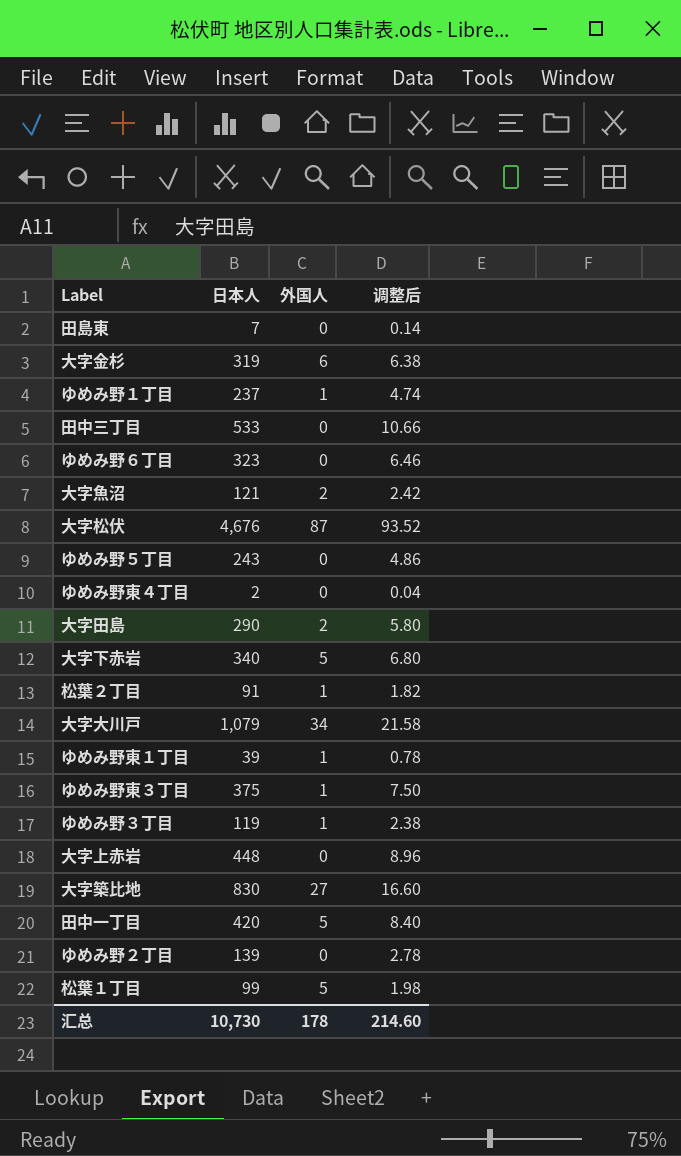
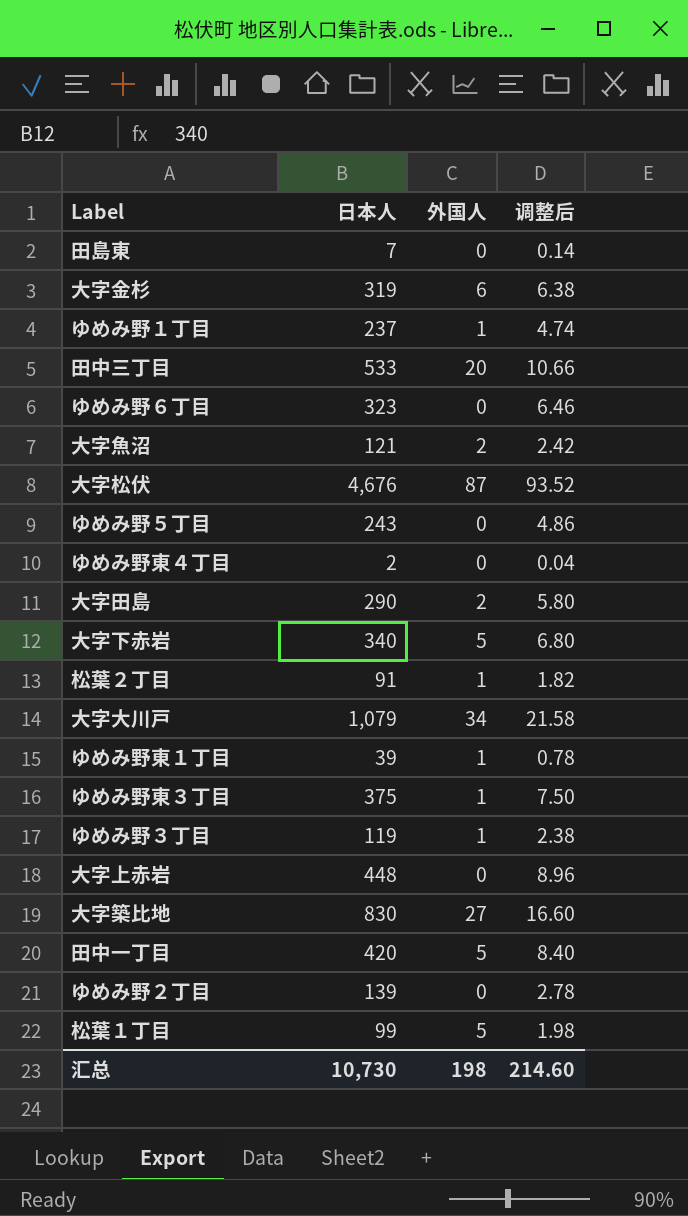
田中三丁目 | 外国人: 0 -> 20
汇总 | 外国人: 178 -> 198

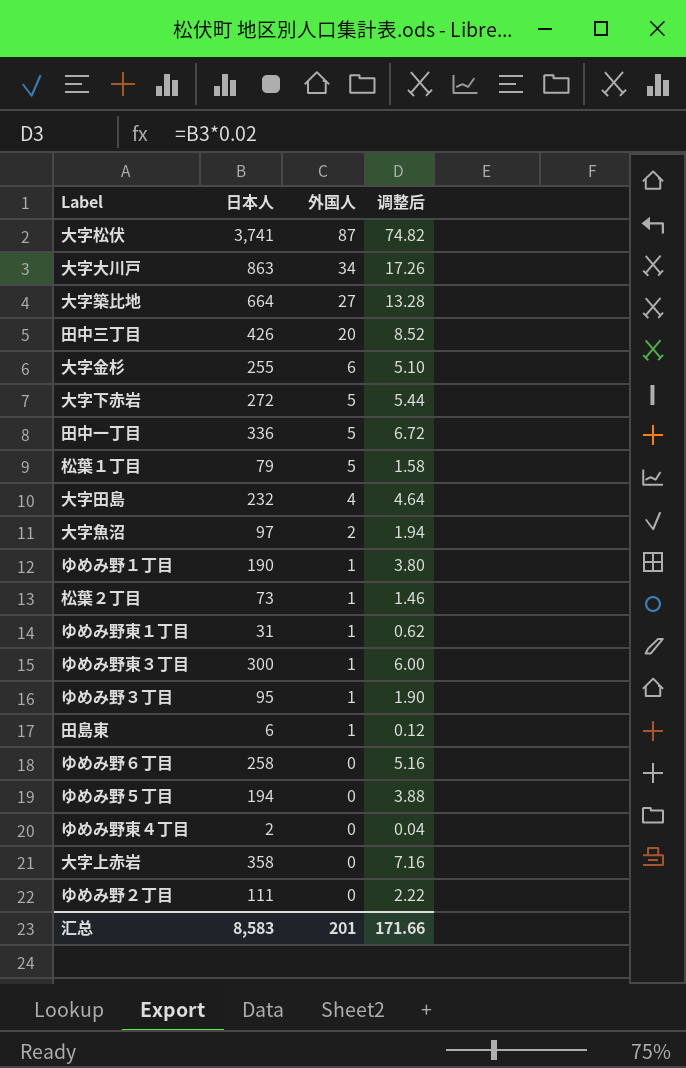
row order: none -> 外国人 descending
大字松伏 | 日本人: 4,676 -> 3,741
大字松伏 | 调整后: 93.52 -> 74.82
大字大川戸 | 日本人: 1,079 -> 863
大字大川戸 | 调整后: 21.58 -> 17.26
大字築比地 | 日本人: 830 -> 664
大字築比地 | 调整后: 16.60 -> 13.28
田中三丁目 | 日本人: 533 -> 426
田中三丁目 | 调整后: 10.66 -> 8.52
大字金杉 | 日本人: 319 -> 255
大字金杉 | 调整后: 6.38 -> 5.10
大字下赤岩 | 日本人: 340 -> 272
大字下赤岩 | 调整后: 6.80 -> 5.44
田中一丁目 | 日本人: 420 -> 336
田中一丁目 | 调整后: 8.40 -> 6.72
松葉１丁目 | 日本人: 99 -> 79
松葉１丁目 | 调整后: 1.98 -> 1.58
大字田島 | 日本人: 290 -> 232
大字田島 | 外国人: 2 -> 4
大字田島 | 调整后: 5.80 -> 4.64
大字魚沼 | 日本人: 121 -> 97
大字魚沼 | 调整后: 2.42 -> 1.94
ゆめみ野１丁目 | 日本人: 237 -> 190
ゆめみ野１丁目 | 调整后: 4.74 -> 3.80
松葉２丁目 | 日本人: 91 -> 73
松葉２丁目 | 调整后: 1.82 -> 1.46
ゆめみ野東１丁目 | 日本人: 39 -> 31
ゆめみ野東１丁目 | 调整后: 0.78 -> 0.62
ゆめみ野東３丁目 | 日本人: 375 -> 300
ゆめみ野東３丁目 | 调整后: 7.50 -> 6.00
ゆめみ野３丁目 | 日本人: 119 -> 95
ゆめみ野３丁目 | 调整后: 2.38 -> 1.90
田島東 | 日本人: 7 -> 6
田島東 | 外国人: 0 -> 1
田島東 | 调整后: 0.14 -> 0.12
ゆめみ野６丁目 | 日本人: 323 -> 258
ゆめみ野６丁目 | 调整后: 6.46 -> 5.16
ゆめみ野５丁目 | 日本人: 243 -> 194
ゆめみ野５丁目 | 调整后: 4.86 -> 3.88
大字上赤岩 | 日本人: 448 -> 358
大字上赤岩 | 调整后: 8.96 -> 7.16
ゆめみ野２丁目 | 日本人: 139 -> 111
ゆめみ野２丁目 | 调整后: 2.78 -> 2.22
汇总 | 日本人: 10,730 -> 8,583
汇总 | 外国人: 198 -> 201
汇总 | 调整后: 214.60 -> 171.66

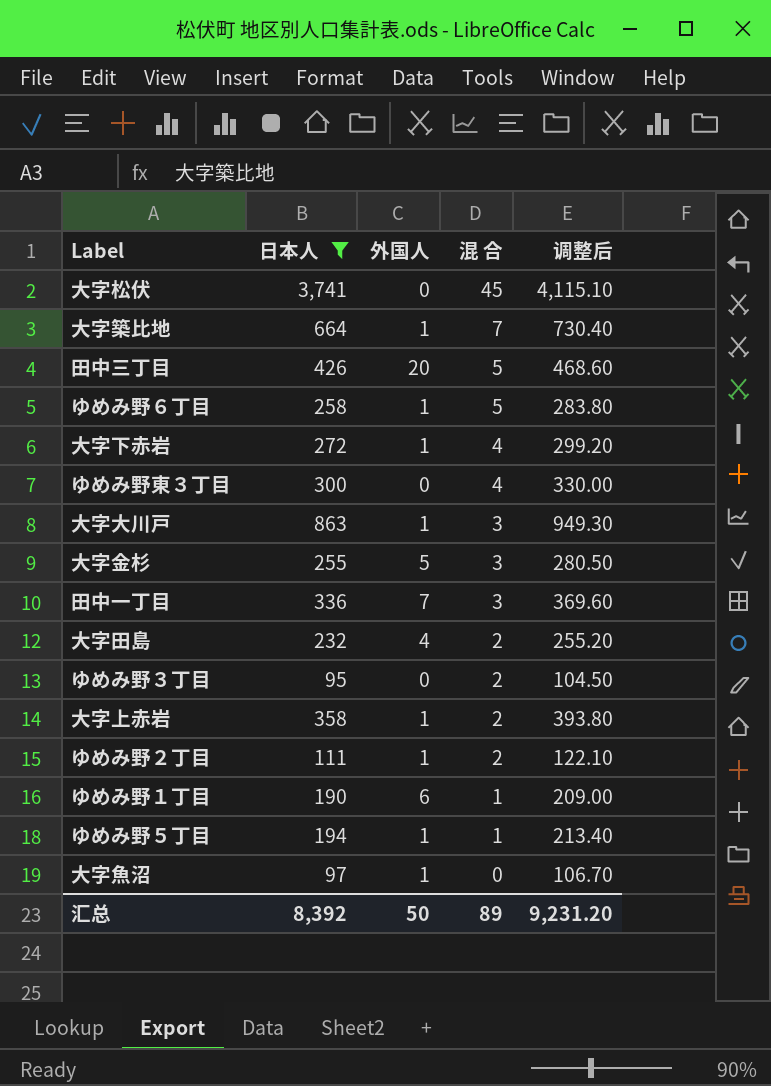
filter: none -> 日本人 >= 95
row order: 外国人 descending -> 混 合 descending
column 混 合 | position: none -> 4
column 调整后 | formula: [日本人] * 0.02 -> [日本人] * 1.1
大字松伏 | 外国人: 87 -> 0
大字築比地 | 外国人: 27 -> 1
ゆめみ野６丁目 | 外国人: 0 -> 1
大字下赤岩 | 外国人: 5 -> 1
ゆめみ野東３丁目 | 外国人: 1 -> 0
大字大川戸 | 外国人: 34 -> 1
大字金杉 | 外国人: 6 -> 5
田中一丁目 | 外国人: 5 -> 7
ゆめみ野３丁目 | 外国人: 1 -> 0
大字上赤岩 | 外国人: 0 -> 1
ゆめみ野２丁目 | 外国人: 0 -> 1
ゆめみ野１丁目 | 外国人: 1 -> 6
ゆめみ野５丁目 | 外国人: 0 -> 1
大字魚沼 | 外国人: 2 -> 1
汇总 | 日本人: 8,583 -> 8,392
汇总 | 外国人: 201 -> 50
汇总 | 调整后: 171.66 -> 9,231.20

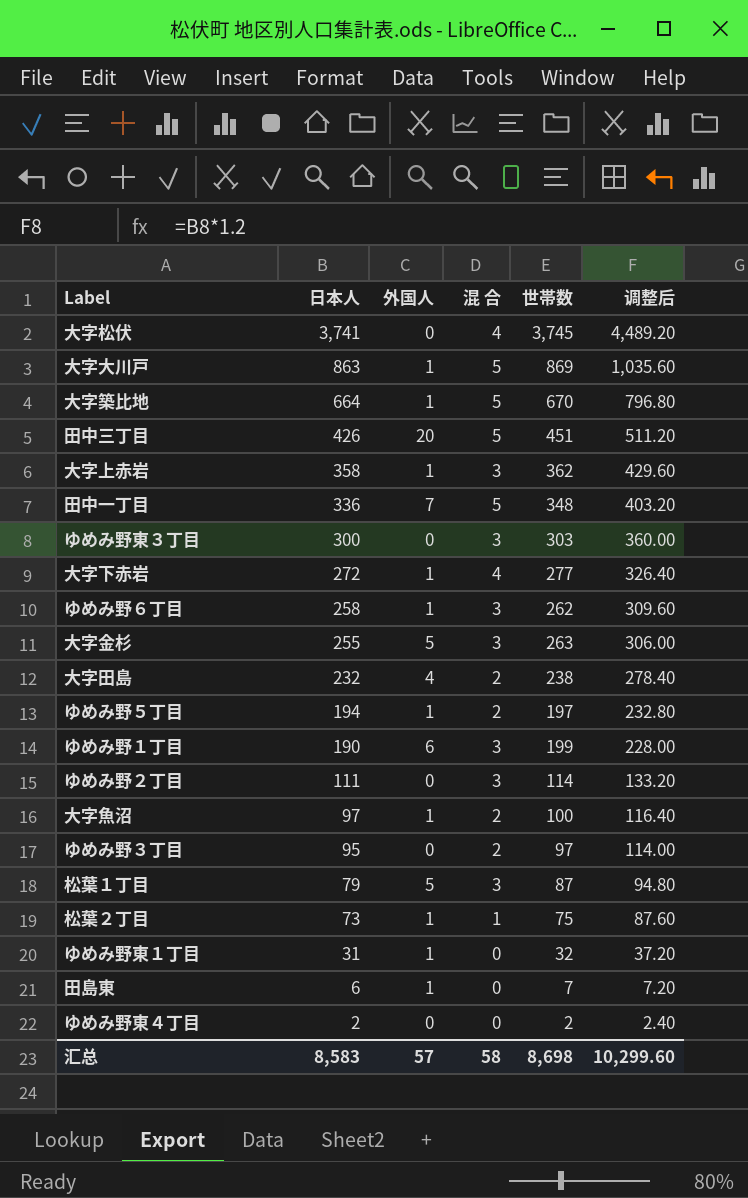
filter: 日本人 >= 95 -> none
row order: 混 合 descending -> 日本人 descending
column 世帯数 | formula: none -> [日本人] + [外国人] + [混 合]
column 调整后 | formula: [日本人] * 1.1 -> [日本人] * 1.2
大字松伏 | 混 合: 45 -> 4
大字大川戸 | 混 合: 3 -> 5
大字築比地 | 混 合: 7 -> 5
大字上赤岩 | 混 合: 2 -> 3
田中一丁目 | 混 合: 3 -> 5
ゆめみ野東３丁目 | 混 合: 4 -> 3
ゆめみ野６丁目 | 混 合: 5 -> 3
ゆめみ野５丁目 | 混 合: 1 -> 2
ゆめみ野１丁目 | 混 合: 1 -> 3
ゆめみ野２丁目 | 外国人: 1 -> 0
ゆめみ野２丁目 | 混 合: 2 -> 3
大字魚沼 | 混 合: 0 -> 2
汇总 | 日本人: 8,392 -> 8,583
汇总 | 外国人: 50 -> 57
汇总 | 混 合: 89 -> 58
汇总 | 调整后: 9,231.20 -> 10,299.60

